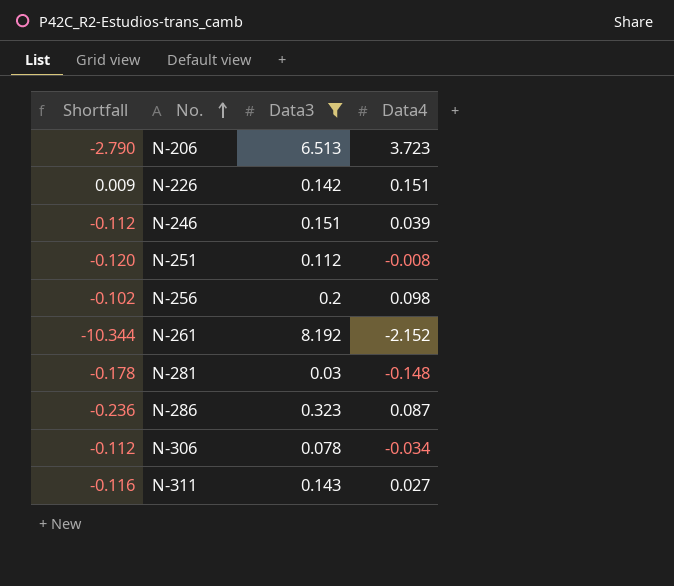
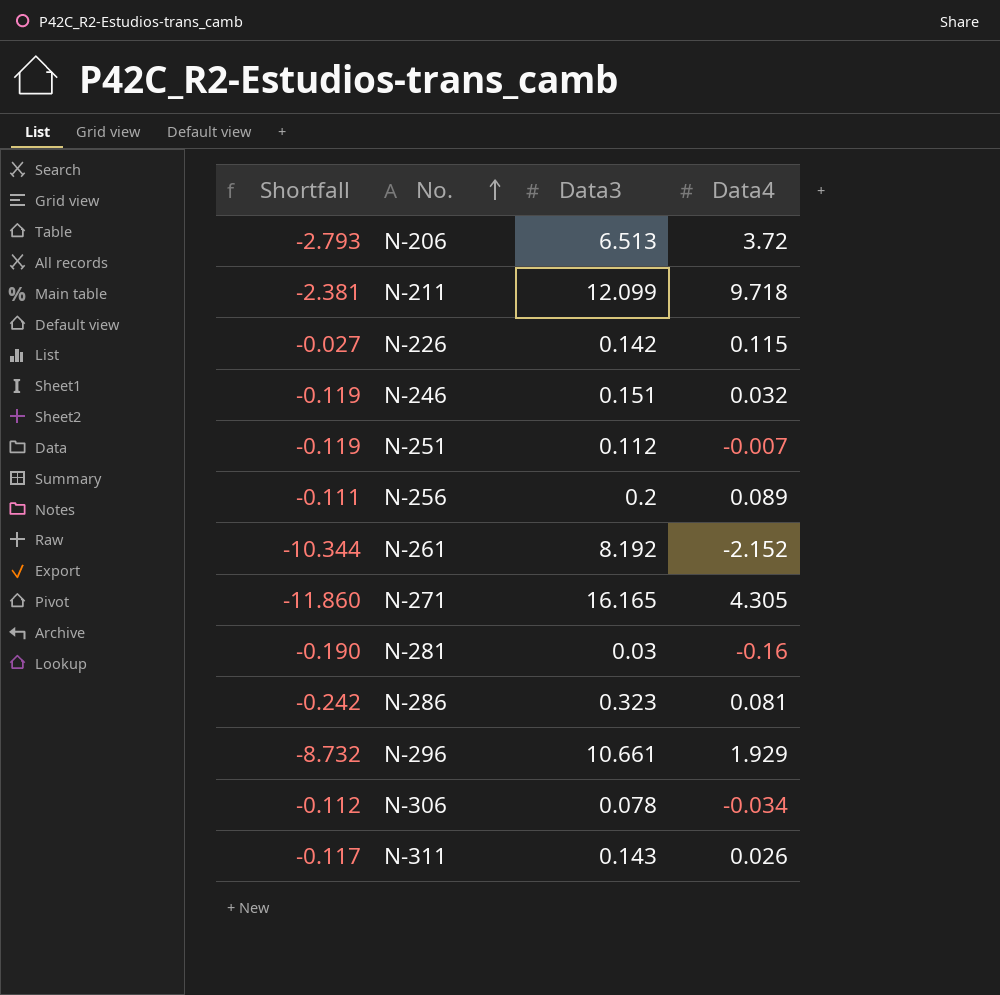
filter: Data3 <= 8.192 -> none
N-206 | Shortfall: -2.790 -> -2.793
N-206 | Data4: 3.723 -> 3.72
N-226 | Shortfall: 0.009 -> -0.027
N-226 | Data4: 0.151 -> 0.115
N-246 | Shortfall: -0.112 -> -0.119
N-246 | Data4: 0.039 -> 0.032
N-251 | Shortfall: -0.120 -> -0.119
N-251 | Data4: -0.008 -> -0.007
N-256 | Shortfall: -0.102 -> -0.111
N-256 | Data4: 0.098 -> 0.089
N-281 | Shortfall: -0.178 -> -0.190
N-281 | Data4: -0.148 -> -0.16
N-286 | Shortfall: -0.236 -> -0.242
N-286 | Data4: 0.087 -> 0.081
N-311 | Shortfall: -0.116 -> -0.117
N-311 | Data4: 0.027 -> 0.026

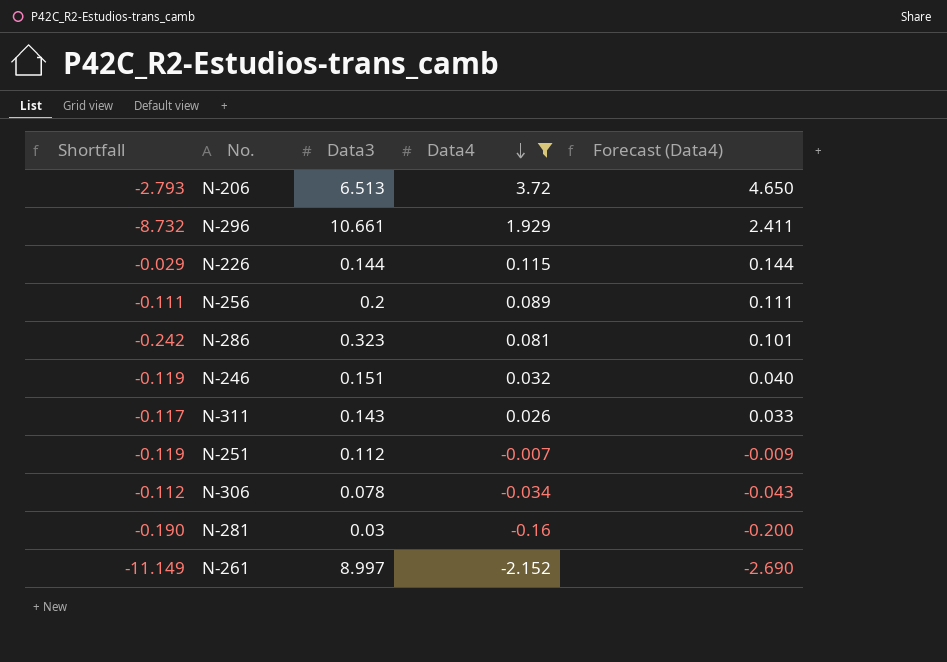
filter: none -> Data4 <= 3.72
row order: No. ascending -> Data4 descending
column Forecast (Data4) | formula: none -> [Data4] * 1.25
N-226 | Shortfall: -0.027 -> -0.029
N-226 | Data3: 0.142 -> 0.144
N-261 | Shortfall: -10.344 -> -11.149
N-261 | Data3: 8.192 -> 8.997

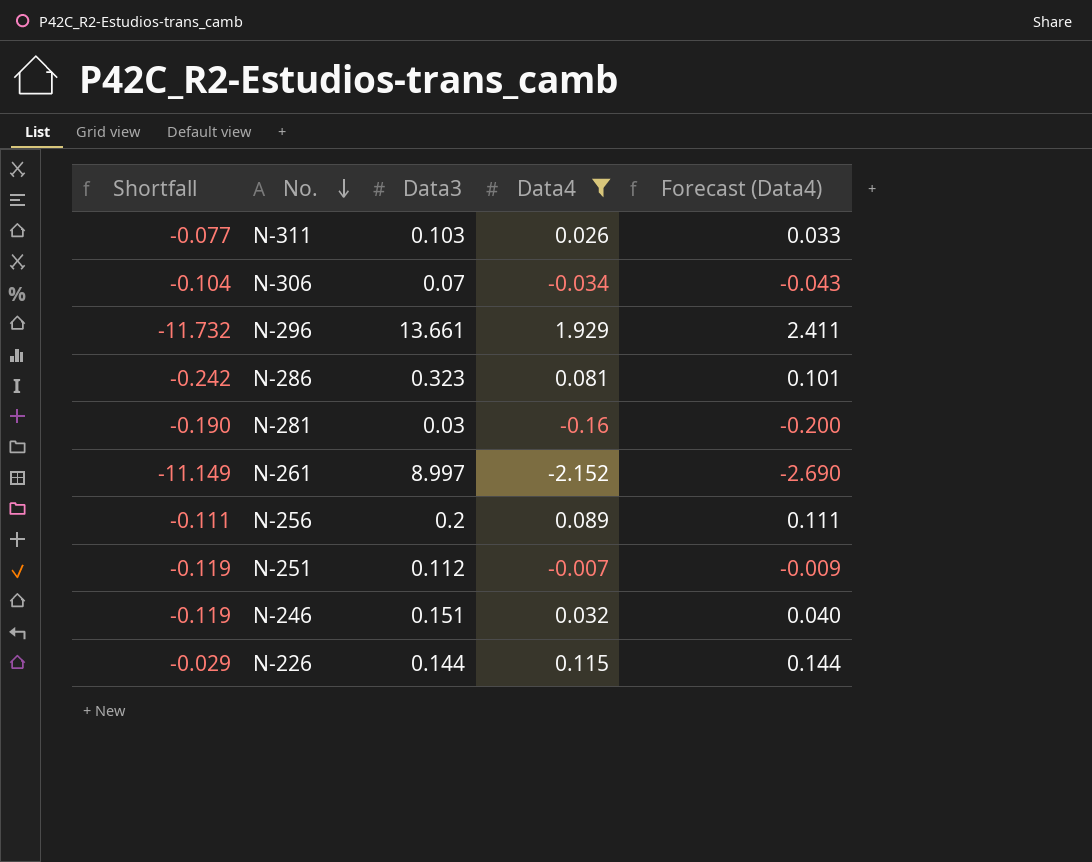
row order: Data4 descending -> No. descending
row N-206: -2.793 | 6.513 | 3.72 | 4.650 -> none
N-311 | Shortfall: -0.117 -> -0.077
N-311 | Data3: 0.143 -> 0.103
N-306 | Shortfall: -0.112 -> -0.104
N-306 | Data3: 0.078 -> 0.07
N-296 | Shortfall: -8.732 -> -11.732
N-296 | Data3: 10.661 -> 13.661

